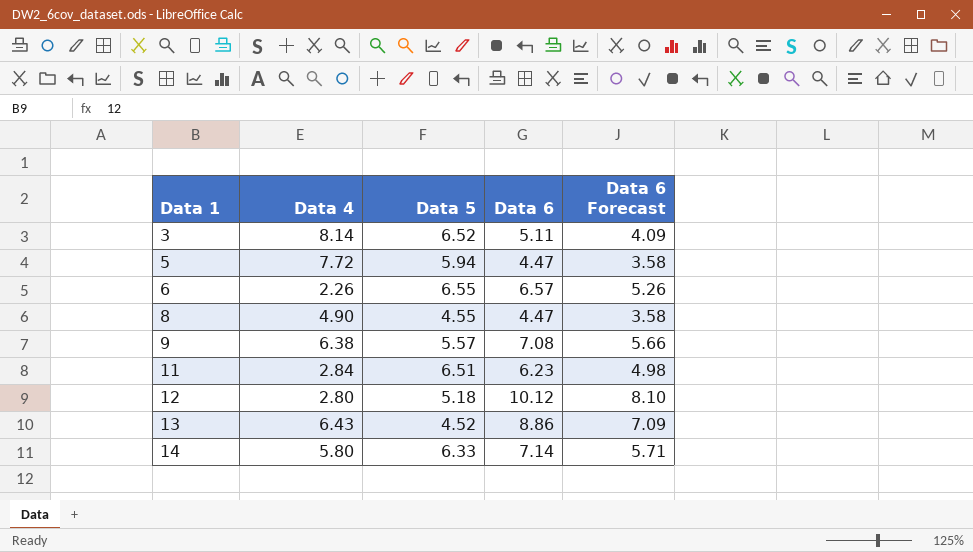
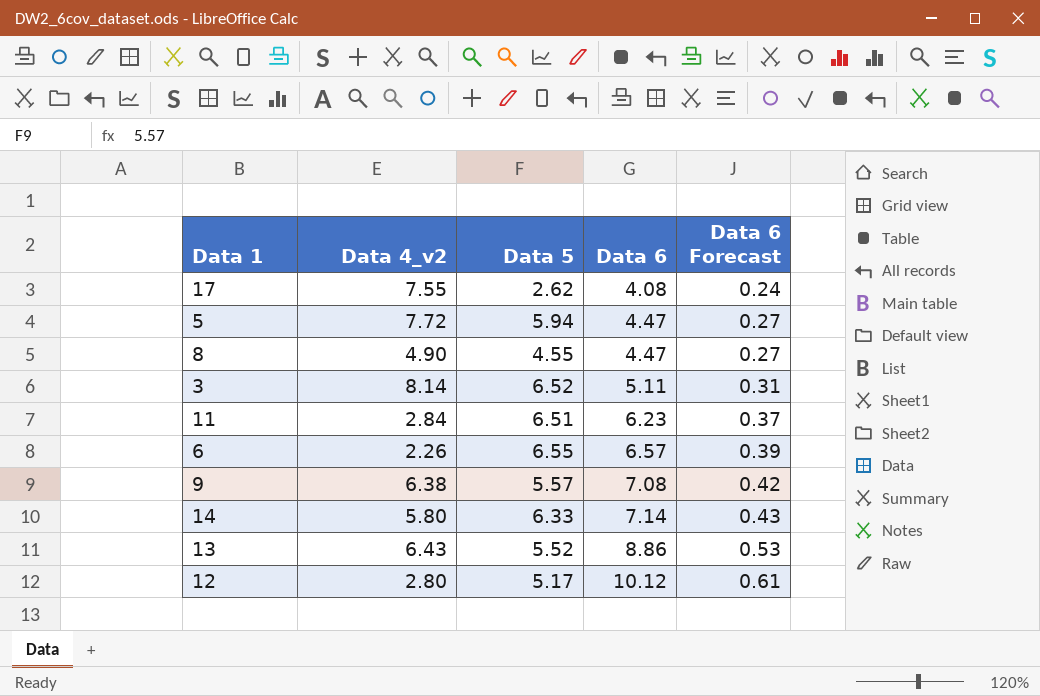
row order: Data 1 ascending -> Data 6 ascending
column name: Data 4 -> Data 4_v2
column Data 6 Forecast | formula: [Data 6] * 0.8 -> [Data 6] * 0.06
row 17: none -> 7.55 | 2.62 | 4.08 | 0.24
13 | Data 5: 4.52 -> 5.52
12 | Data 5: 5.18 -> 5.17

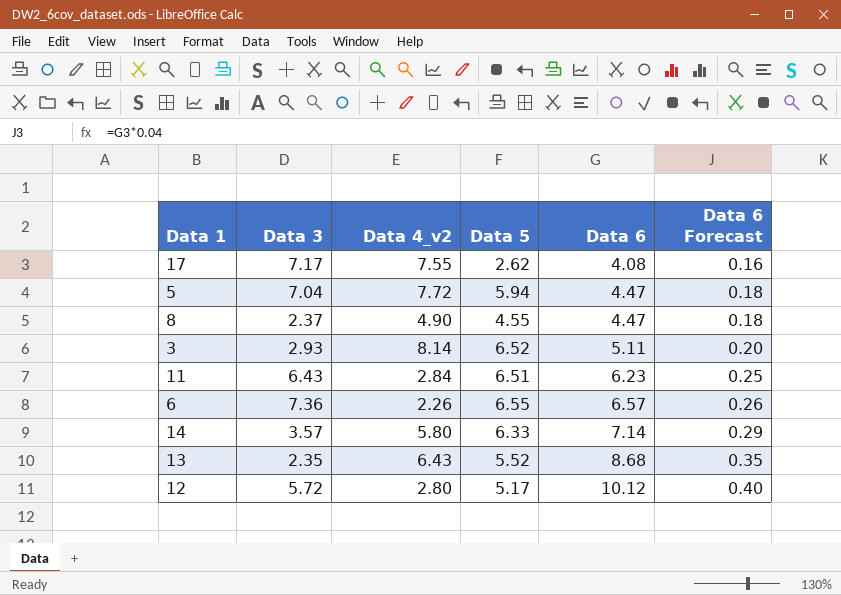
column Data 3 | position: none -> 2
column Data 6 Forecast | formula: [Data 6] * 0.06 -> [Data 6] * 0.04
row 9: 6.38 | 5.57 | 7.08 | 0.42 -> none
13 | Data 6: 8.86 -> 8.68

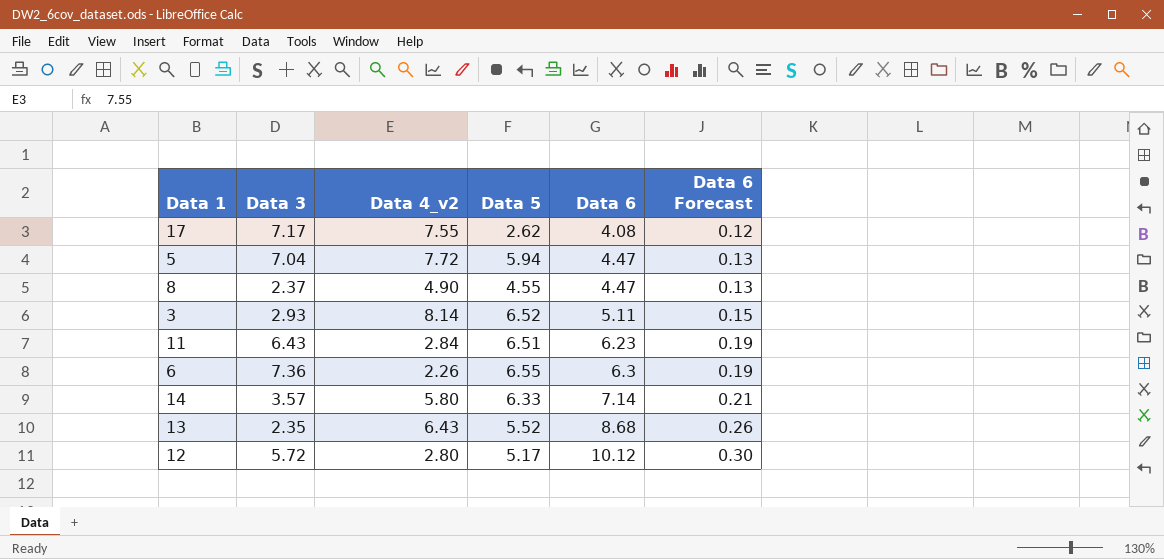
column Data 6 Forecast | formula: [Data 6] * 0.04 -> [Data 6] * 0.03
6 | Data 6: 6.57 -> 6.3

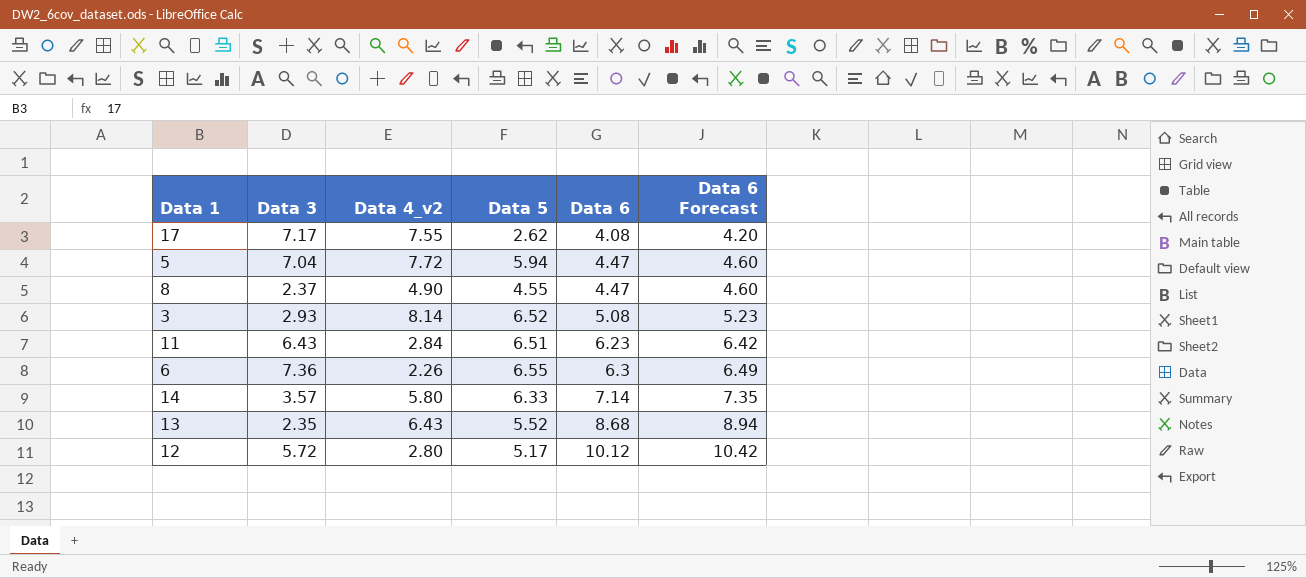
column Data 6 Forecast | formula: [Data 6] * 0.03 -> [Data 6] * 1.03
3 | Data 6: 5.11 -> 5.08

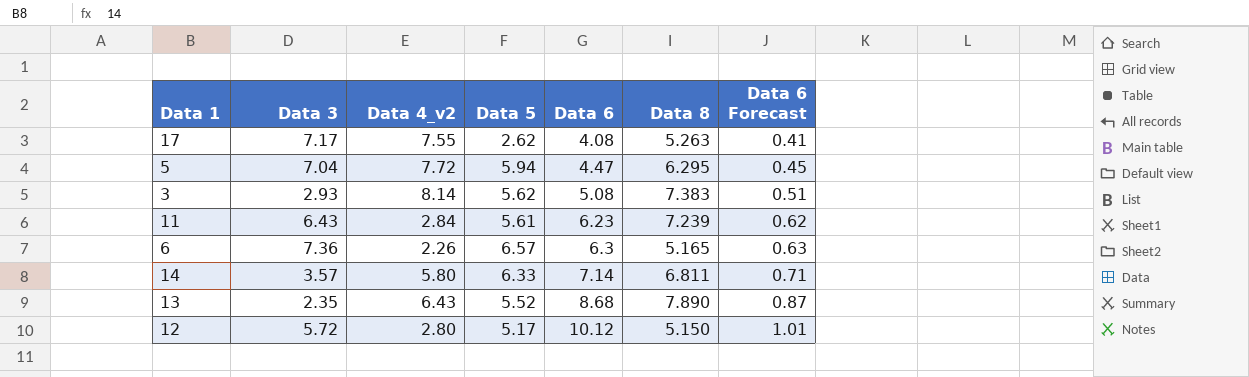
column Data 8 | position: none -> 6
column Data 6 Forecast | formula: [Data 6] * 1.03 -> [Data 6] * 0.1
row 8: 2.37 | 4.90 | 4.55 | 4.47 | 4.60 -> none
3 | Data 5: 6.52 -> 5.62
11 | Data 5: 6.51 -> 5.61
6 | Data 5: 6.55 -> 6.57

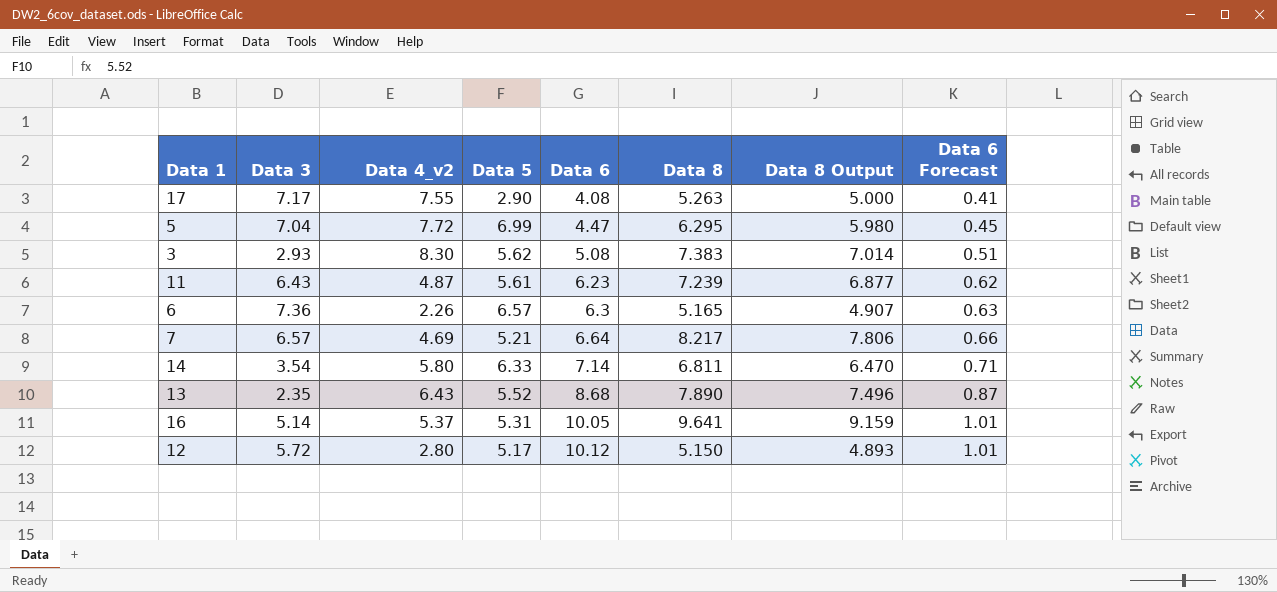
column Data 8 Output | formula: none -> [Data 8] * 0.95
17 | Data 5: 2.62 -> 2.90
5 | Data 5: 5.94 -> 6.99
3 | Data 4_v2: 8.14 -> 8.30
11 | Data 4_v2: 2.84 -> 4.87
row 7: none -> 6.57 | 4.69 | 5.21 | 6.64 | 8.217 | 7.806 | 0.66
14 | Data 3: 3.57 -> 3.54
row 16: none -> 5.14 | 5.37 | 5.31 | 10.05 | 9.641 | 9.159 | 1.01

